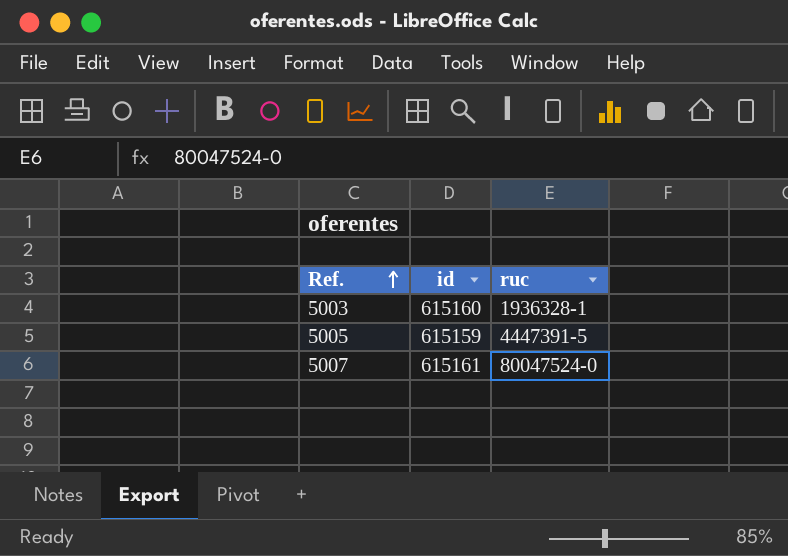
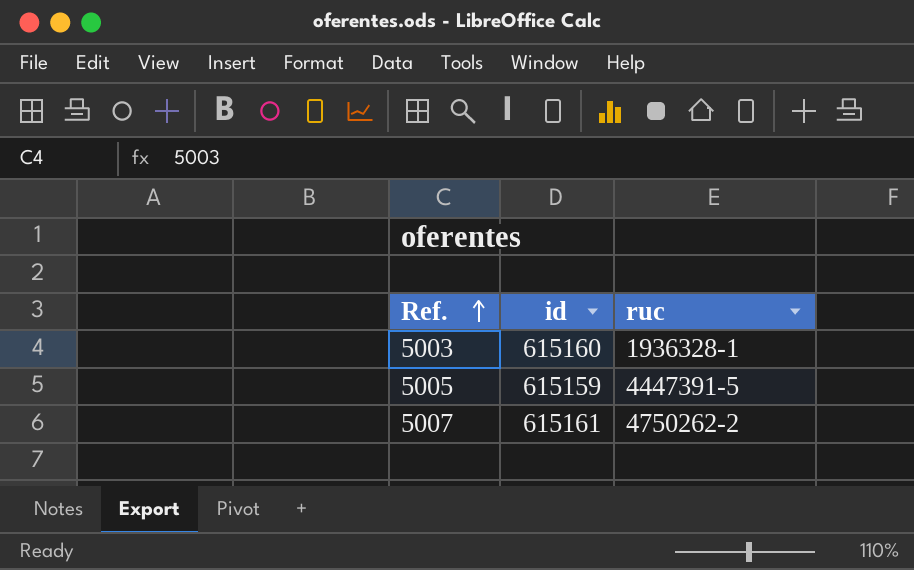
5007 | ruc: 80047524-0 -> 4750262-2

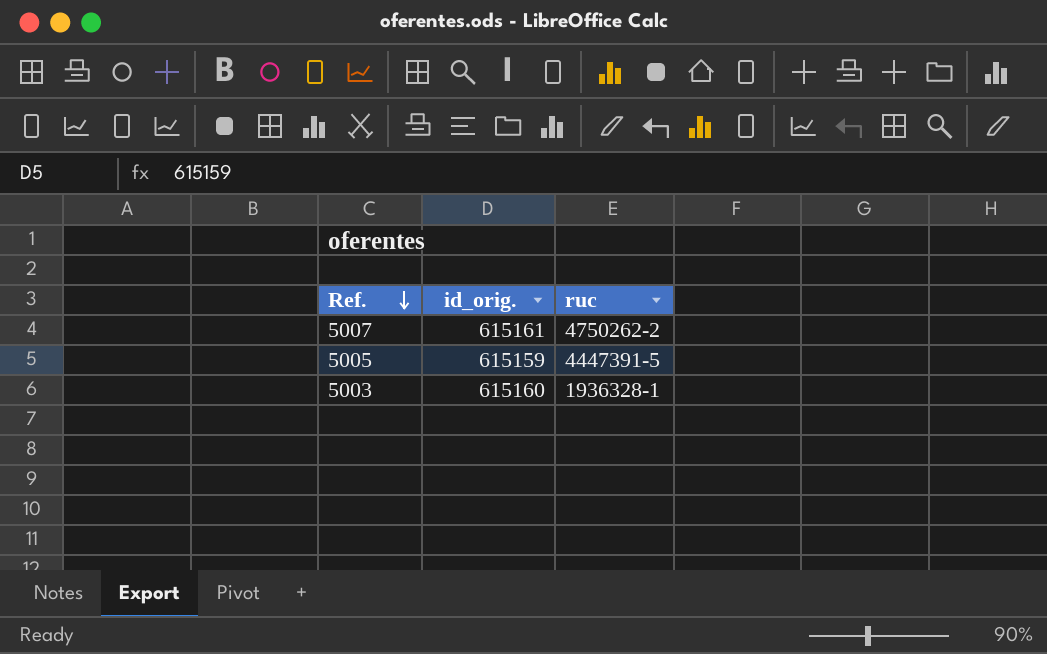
row order: Ref. ascending -> Ref. descending
column name: id -> id_orig.

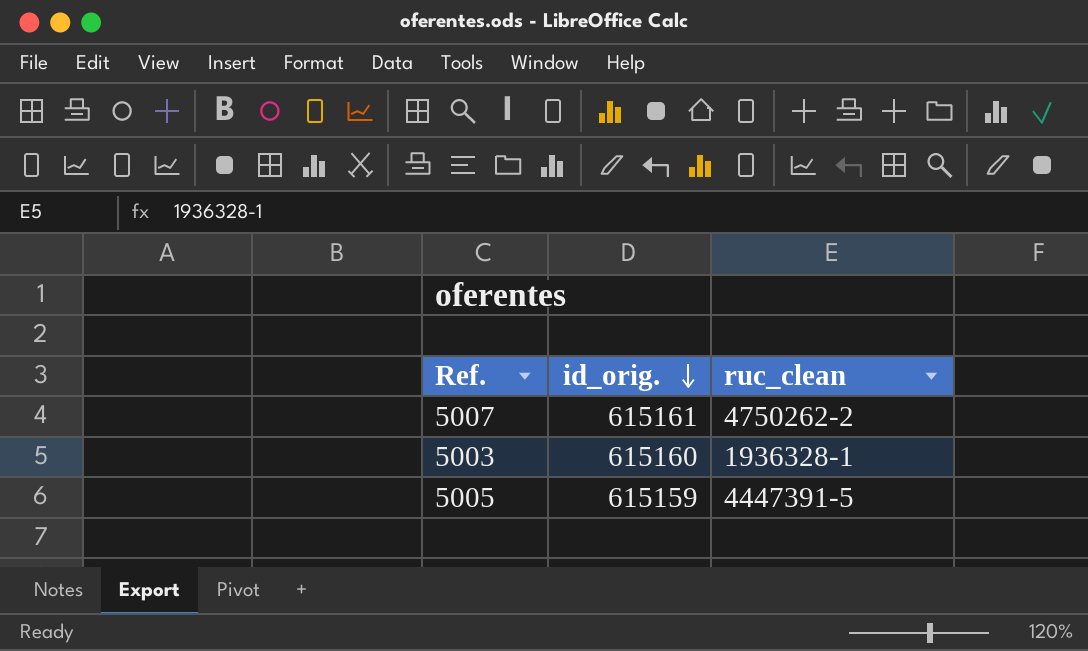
row order: Ref. descending -> id_orig. descending
column name: ruc -> ruc_clean

